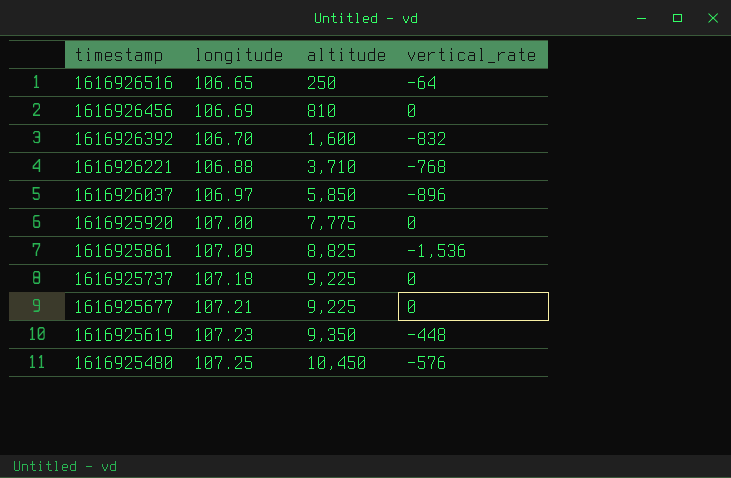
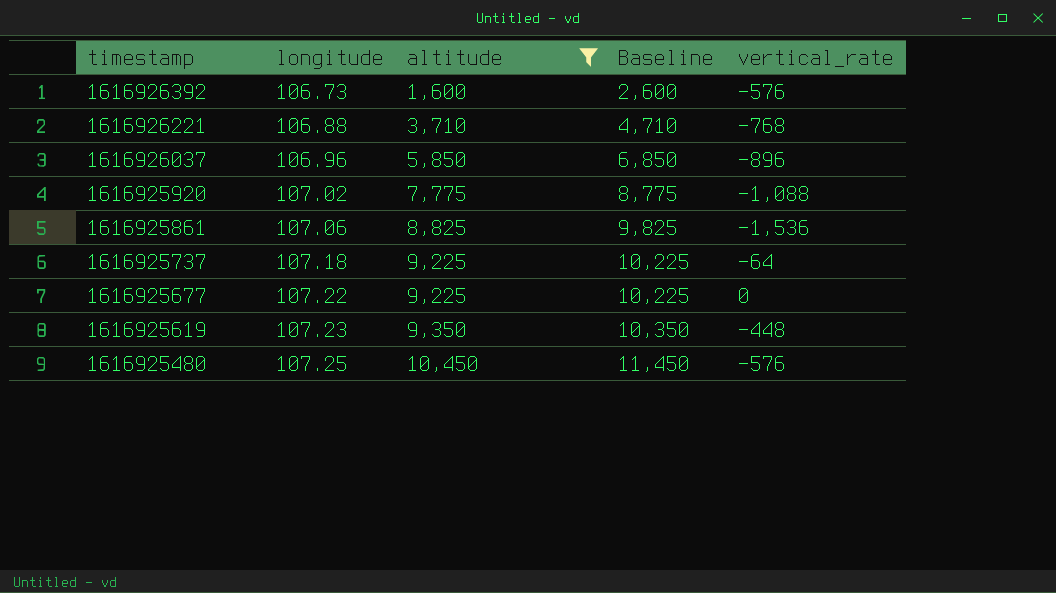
filter: none -> altitude >= 1,600
column Baseline | formula: none -> [altitude] + 1000
1616926392 | longitude: 106.70 -> 106.73
1616926392 | vertical_rate: -832 -> -576
1616926037 | longitude: 106.97 -> 106.96
1616925920 | longitude: 107.00 -> 107.02
1616925920 | vertical_rate: 0 -> -1,088
1616925861 | longitude: 107.09 -> 107.06
1616925737 | vertical_rate: 0 -> -64
1616925677 | longitude: 107.21 -> 107.22

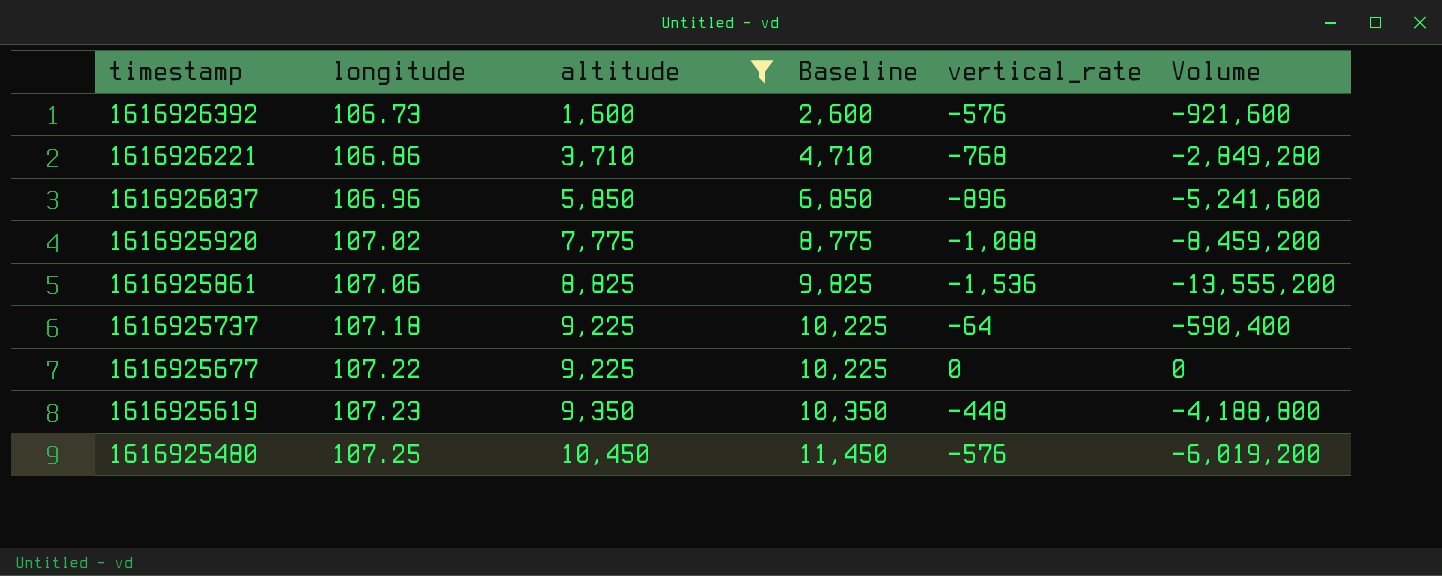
column Volume | formula: none -> [altitude] * [vertical_rate]
1616926221 | longitude: 106.88 -> 106.86

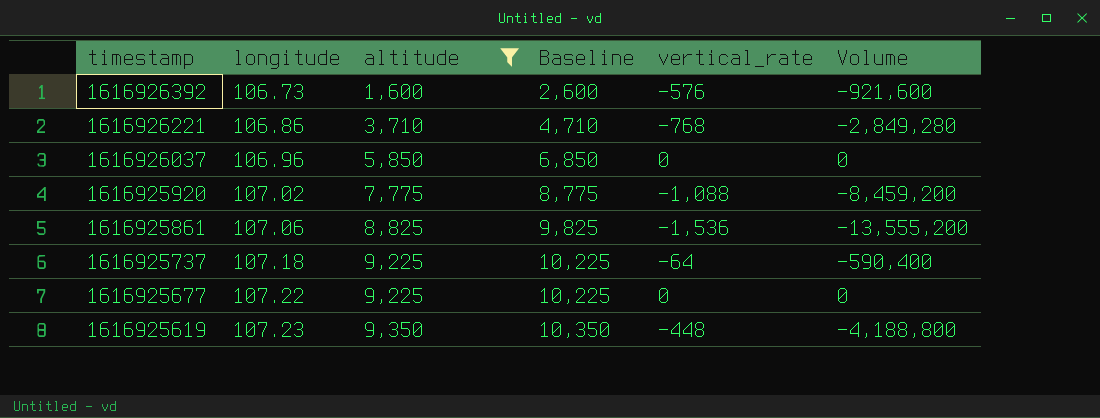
row 1616925480: 107.25 | 10,450 | 11,450 | -576 | -6,019,200 -> none
1616926037 | vertical_rate: -896 -> 0
1616926037 | Volume: -5,241,600 -> 0

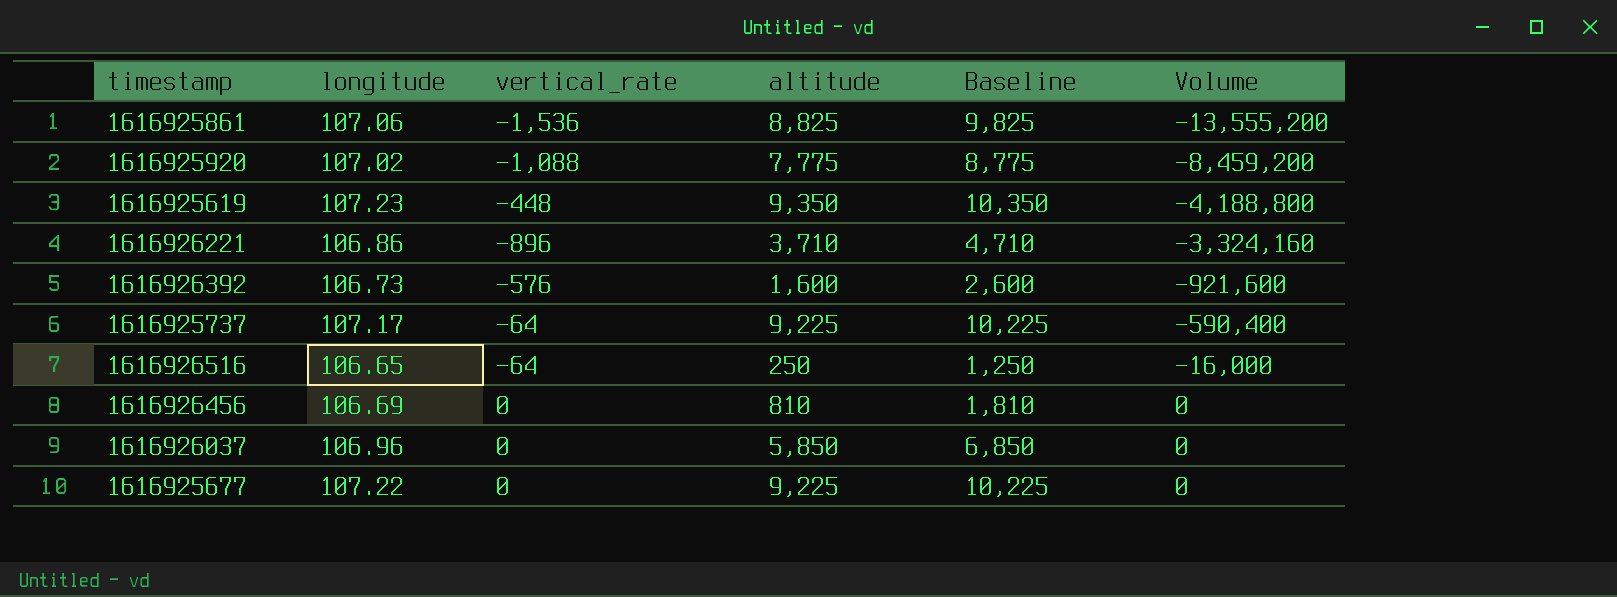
filter: altitude >= 1,600 -> none
row order: timestamp descending -> Volume ascending
column vertical_rate | position: 5 -> 3
1616926221 | vertical_rate: -768 -> -896
1616926221 | Volume: -2,849,280 -> -3,324,160
1616925737 | longitude: 107.18 -> 107.17

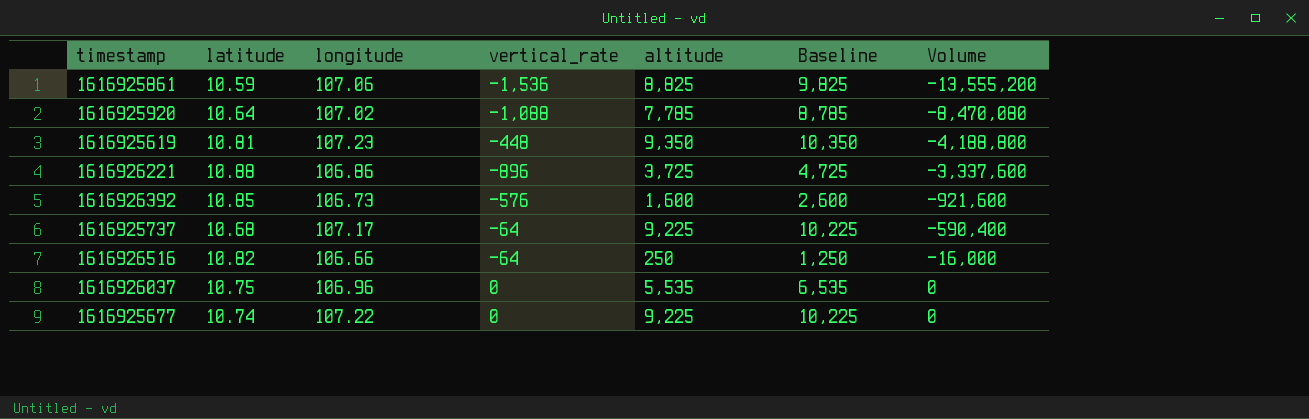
column latitude | position: none -> 2
row 1616926456: 106.69 | 0 | 810 | 1,810 | 0 -> none
1616925920 | altitude: 7,775 -> 7,785
1616925920 | Baseline: 8,775 -> 8,785
1616925920 | Volume: -8,459,200 -> -8,470,080
1616926221 | altitude: 3,710 -> 3,725
1616926221 | Baseline: 4,710 -> 4,725
1616926221 | Volume: -3,324,160 -> -3,337,600
1616926516 | longitude: 106.65 -> 106.66
1616926037 | altitude: 5,850 -> 5,535
1616926037 | Baseline: 6,850 -> 6,535

